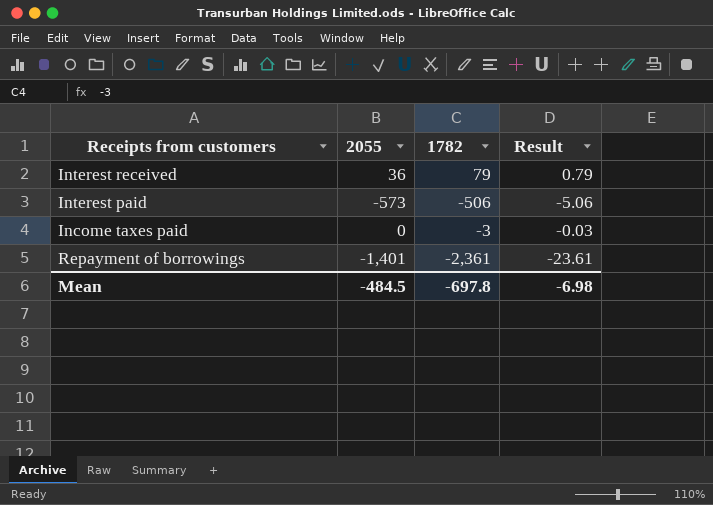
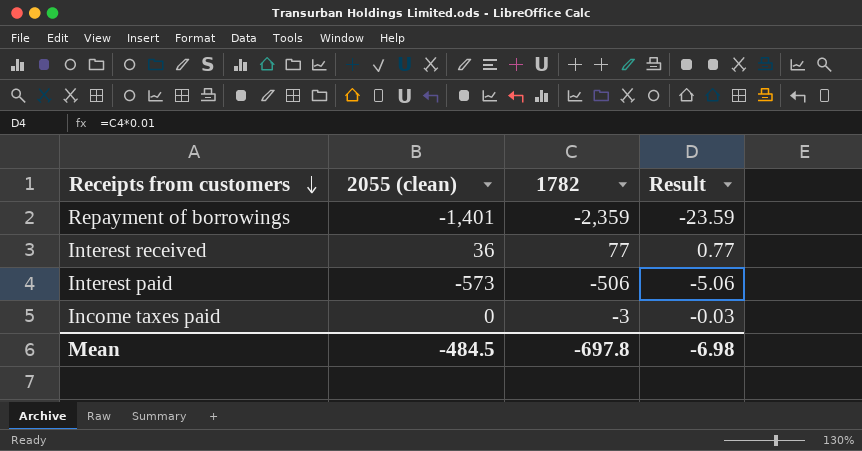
row order: none -> Receipts from customers descending
column name: 2055 -> 2055 (clean)
Repayment of borrowings | 1782: -2,361 -> -2,359
Repayment of borrowings | Result: -23.61 -> -23.59
Interest received | 1782: 79 -> 77
Interest received | Result: 0.79 -> 0.77

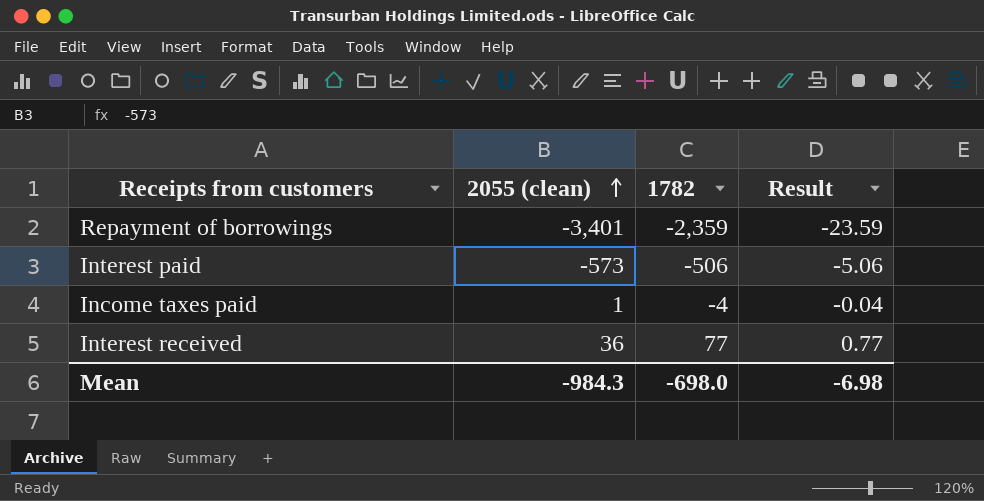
row order: Receipts from customers descending -> 2055 (clean) ascending
Repayment of borrowings | 2055 (clean): -1,401 -> -3,401
Income taxes paid | 2055 (clean): 0 -> 1
Income taxes paid | 1782: -3 -> -4
Income taxes paid | Result: -0.03 -> -0.04
Mean | 2055 (clean): -484.5 -> -984.3
Mean | 1782: -697.8 -> -698.0

